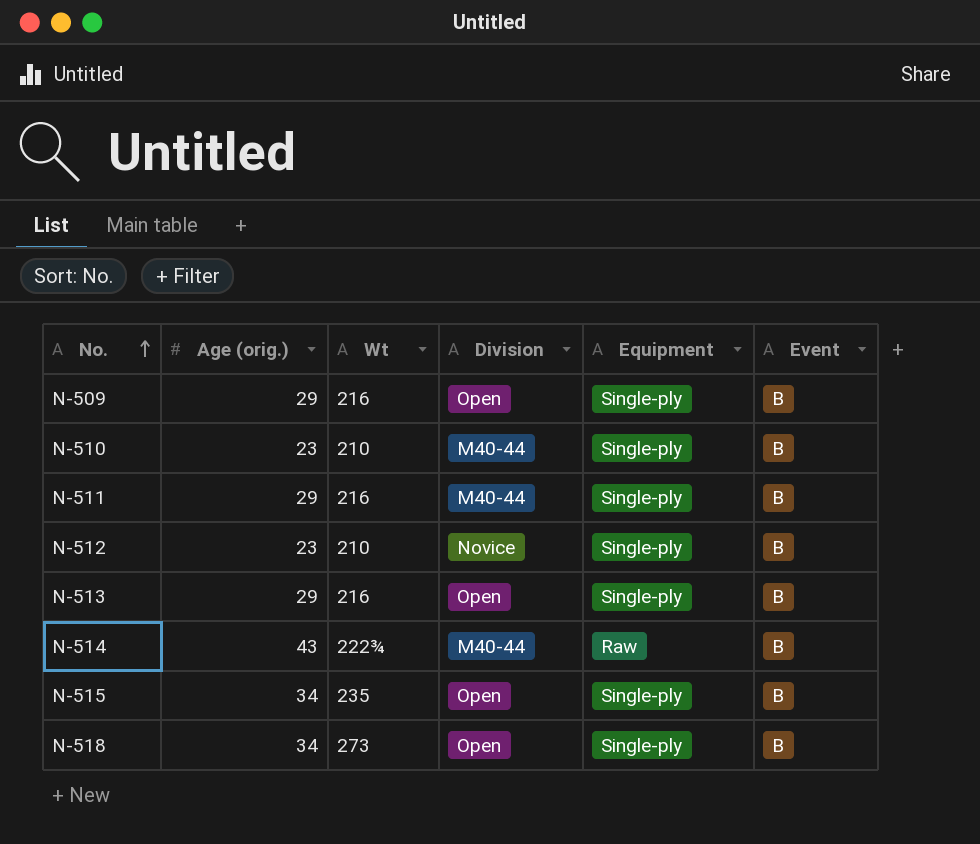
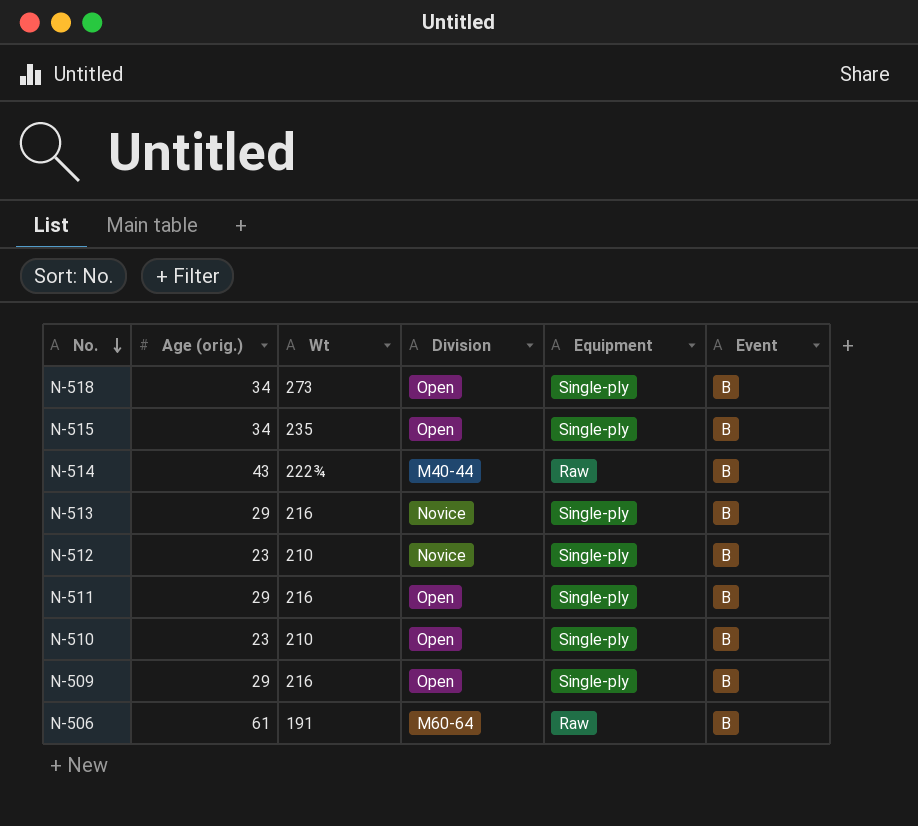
row order: No. ascending -> No. descending
N-513 | Division: Open -> Novice
N-511 | Division: M40-44 -> Open
N-510 | Division: M40-44 -> Open
row N-506: none -> 61 | 191 | M60-64 | Raw | B

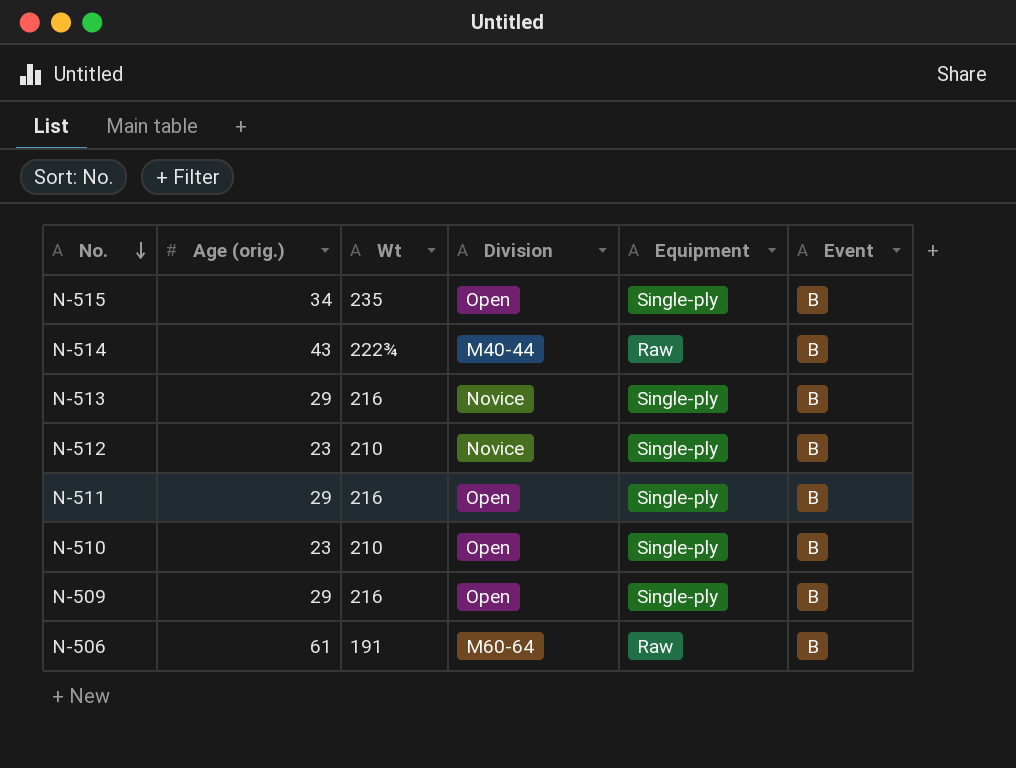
row N-518: 34 | 273 | Open | Single-ply | B -> none

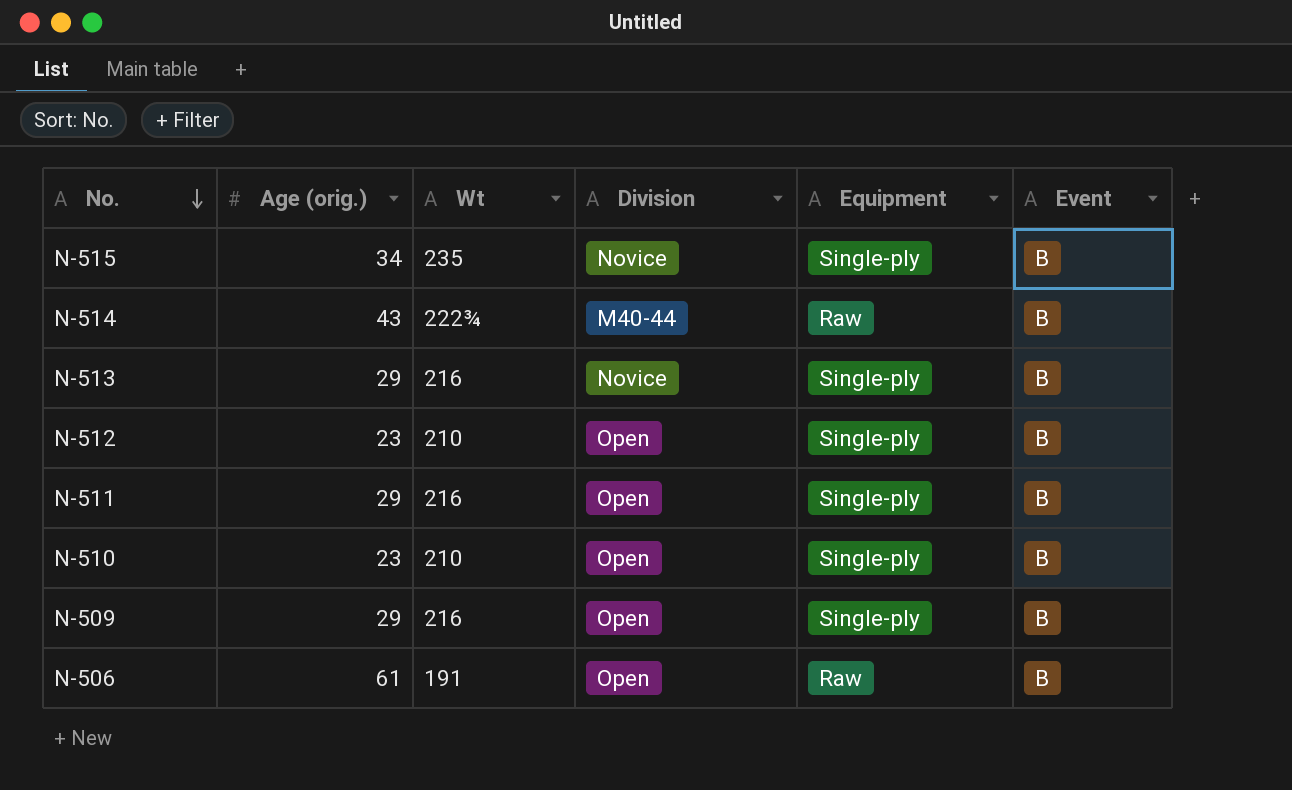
N-515 | Division: Open -> Novice
N-512 | Division: Novice -> Open
N-506 | Division: M60-64 -> Open

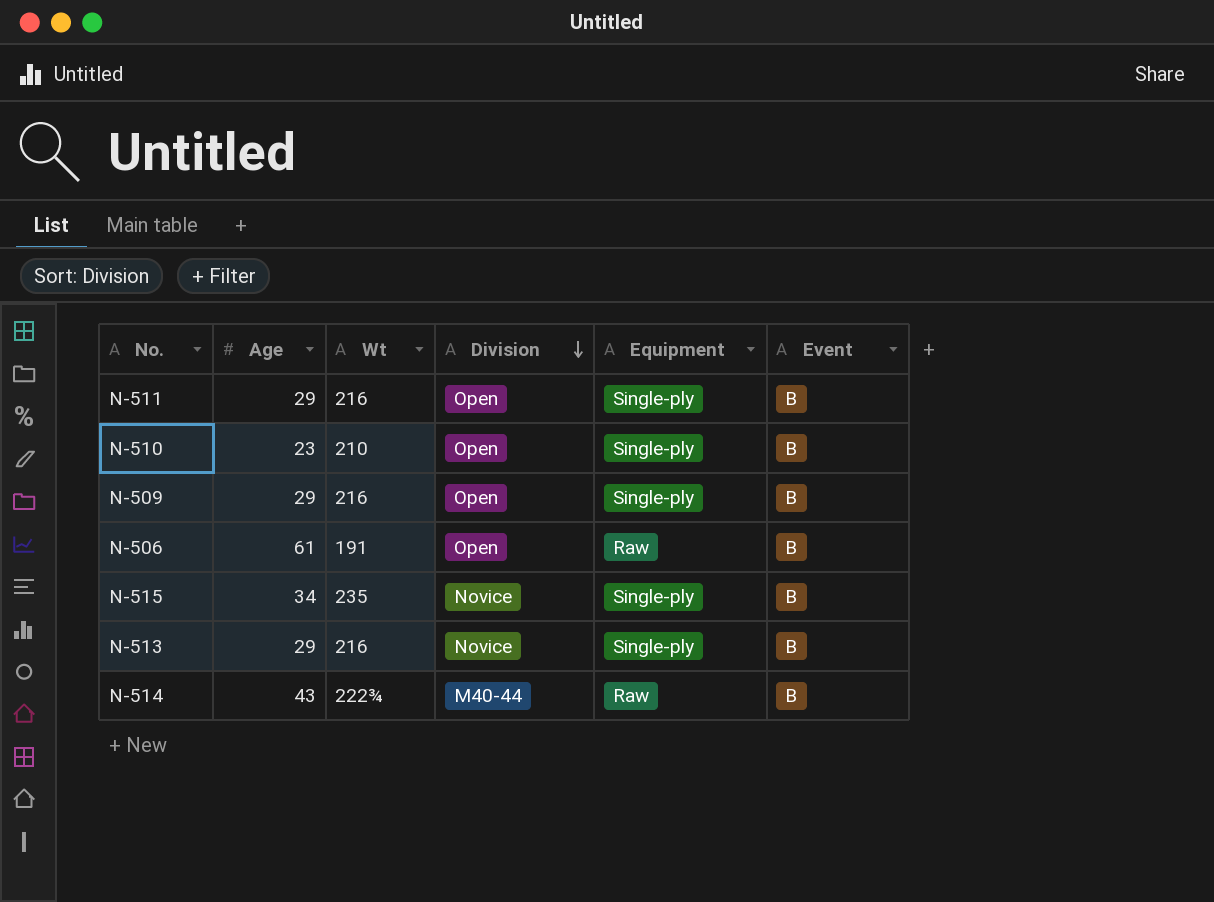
row order: No. descending -> Division descending
column name: Age (orig.) -> Age
row N-512: 23 | 210 | Open | Single-ply | B -> none

